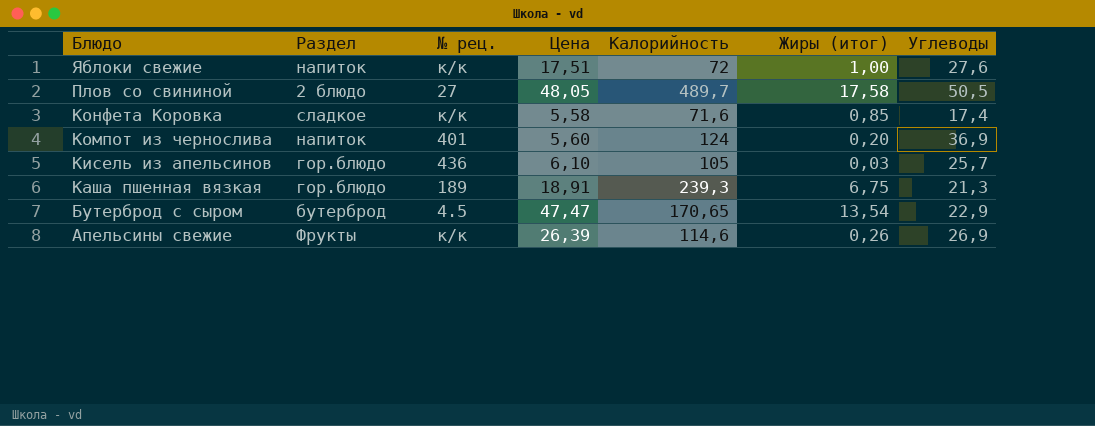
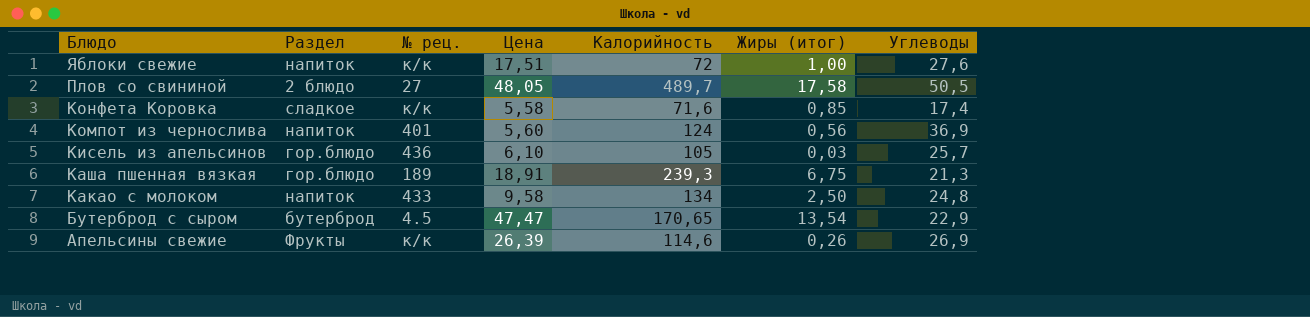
Компот из чернослива | Жиры (итог): 0,20 -> 0,56
row Какао с молоком: none -> напиток | 433 | 9,58 | 134 | 2,50 | 24,8

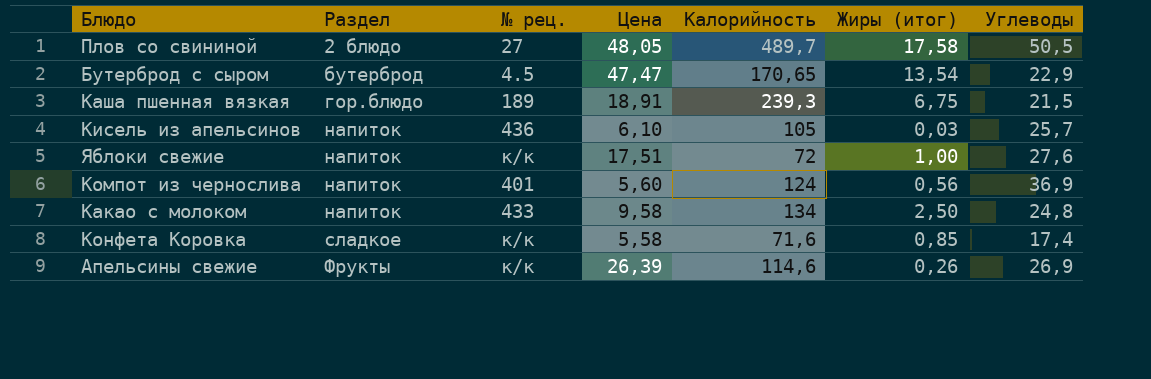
row order: Блюдо descending -> Раздел ascending
Каша пшенная вязкая | Углеводы: 21,3 -> 21,5
Кисель из апельсинов | Раздел: гор.блюдо -> напиток

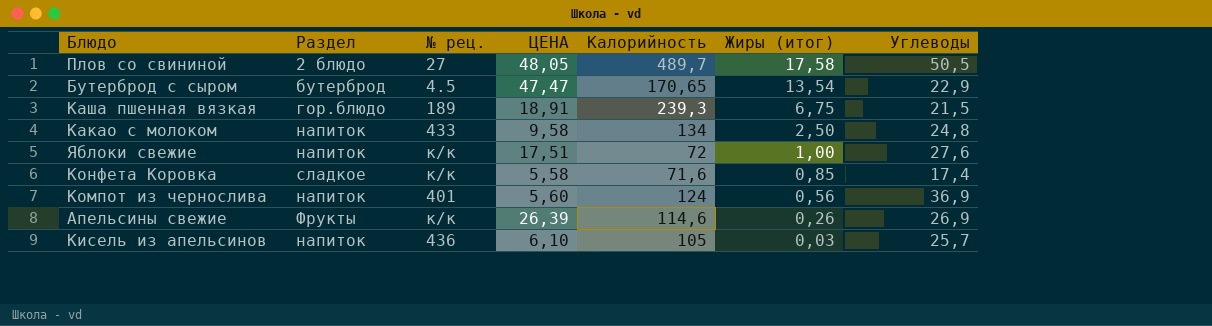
row order: Раздел ascending -> Жиры (итог) descending
column name: Цена -> ЦЕНА

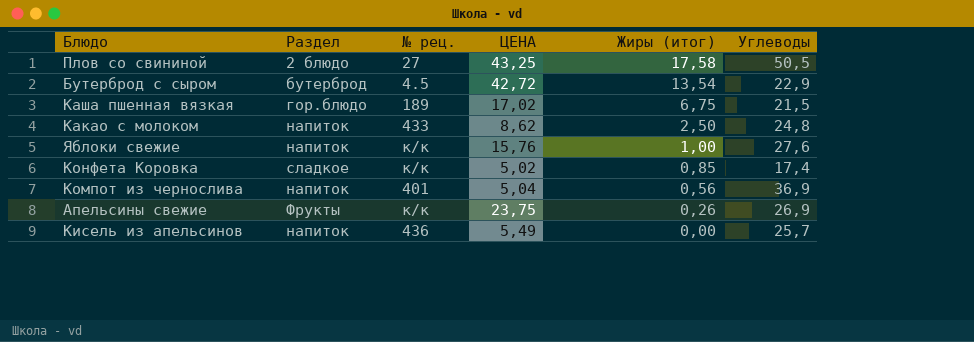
column Калорийность | position: 5 -> none
Плов со свининой | ЦЕНА: 48,05 -> 43,25
Бутерброд с сыром | ЦЕНА: 47,47 -> 42,72
Каша пшенная вязкая | ЦЕНА: 18,91 -> 17,02
Какао с молоком | ЦЕНА: 9,58 -> 8,62
Яблоки свежие | ЦЕНА: 17,51 -> 15,76
Конфета Коровка | ЦЕНА: 5,58 -> 5,02
Компот из чернослива | ЦЕНА: 5,60 -> 5,04
Апельсины свежие | ЦЕНА: 26,39 -> 23,75
Кисель из апельсинов | ЦЕНА: 6,10 -> 5,49
Кисель из апельсинов | Жиры (итог): 0,03 -> 0,00

